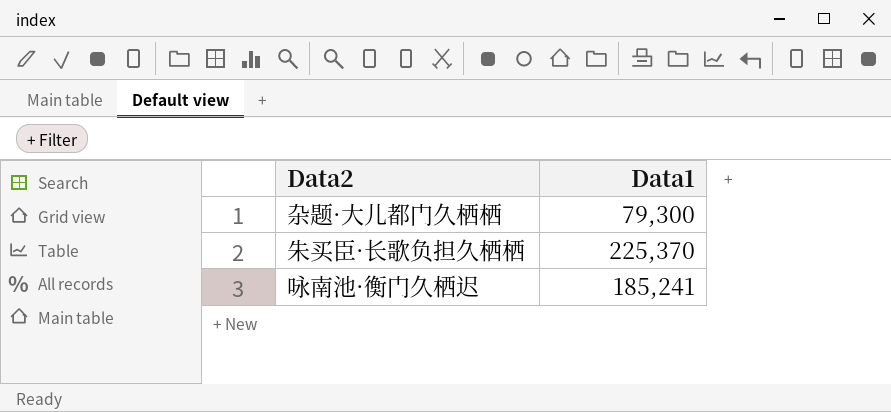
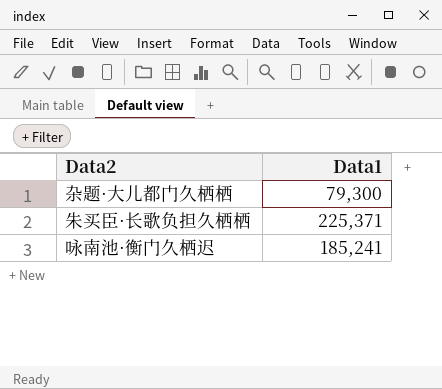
朱买臣·长歌负担久栖栖 | Data1: 225,370 -> 225,371

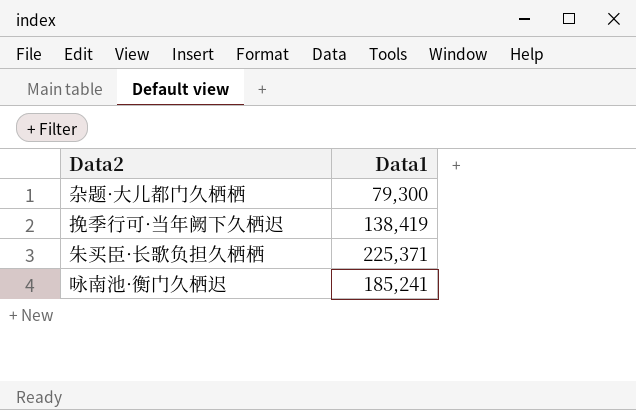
row 挽季行可·当年阙下久栖迟: none -> 138,419

